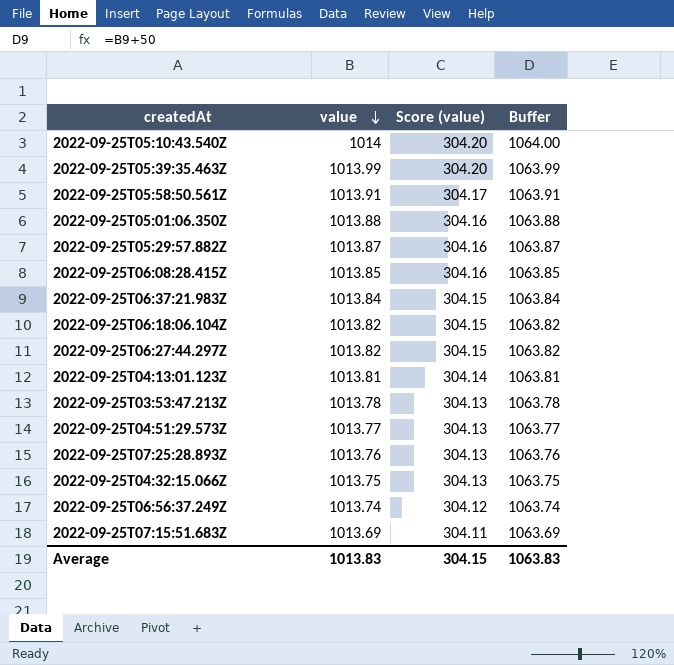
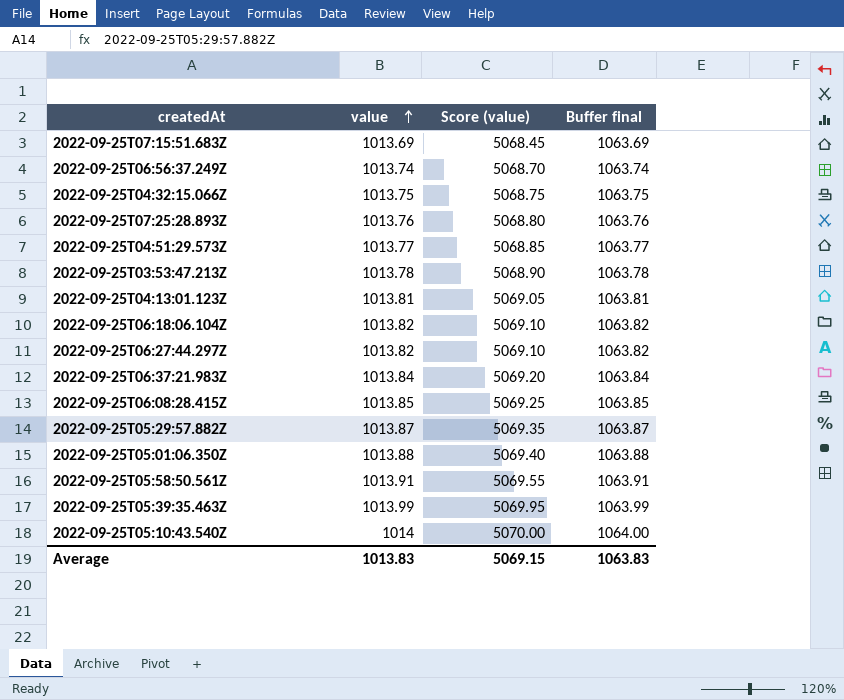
row order: value descending -> value ascending
column Score (value) | formula: [value] * 0.3 -> [value] * 5
column name: Buffer -> Buffer final
Average | Score (value): 304.15 -> 5069.15

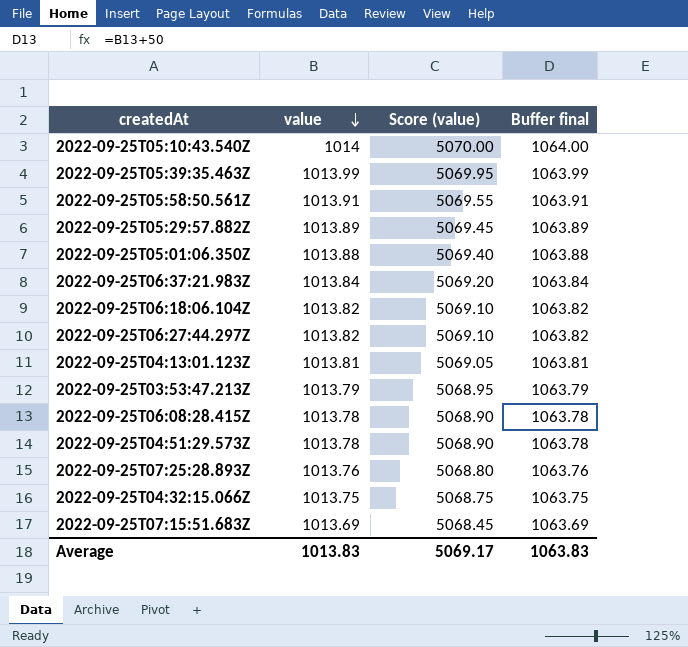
row order: value ascending -> value descending
row 2022-09-25T06:56:37.249Z: 1013.74 | 5068.70 | 1063.74 -> none
2022-09-25T05:29:57.882Z | value: 1013.87 -> 1013.89
2022-09-25T05:29:57.882Z | Score (value): 5069.35 -> 5069.45
2022-09-25T05:29:57.882Z | Buffer final: 1063.87 -> 1063.89
2022-09-25T03:53:47.213Z | value: 1013.78 -> 1013.79
2022-09-25T03:53:47.213Z | Score (value): 5068.90 -> 5068.95
2022-09-25T03:53:47.213Z | Buffer final: 1063.78 -> 1063.79
2022-09-25T06:08:28.415Z | value: 1013.85 -> 1013.78
2022-09-25T06:08:28.415Z | Score (value): 5069.25 -> 5068.90
2022-09-25T06:08:28.415Z | Buffer final: 1063.85 -> 1063.78
2022-09-25T04:51:29.573Z | value: 1013.77 -> 1013.78
2022-09-25T04:51:29.573Z | Score (value): 5068.85 -> 5068.90
2022-09-25T04:51:29.573Z | Buffer final: 1063.77 -> 1063.78
Average | Score (value): 5069.15 -> 5069.17

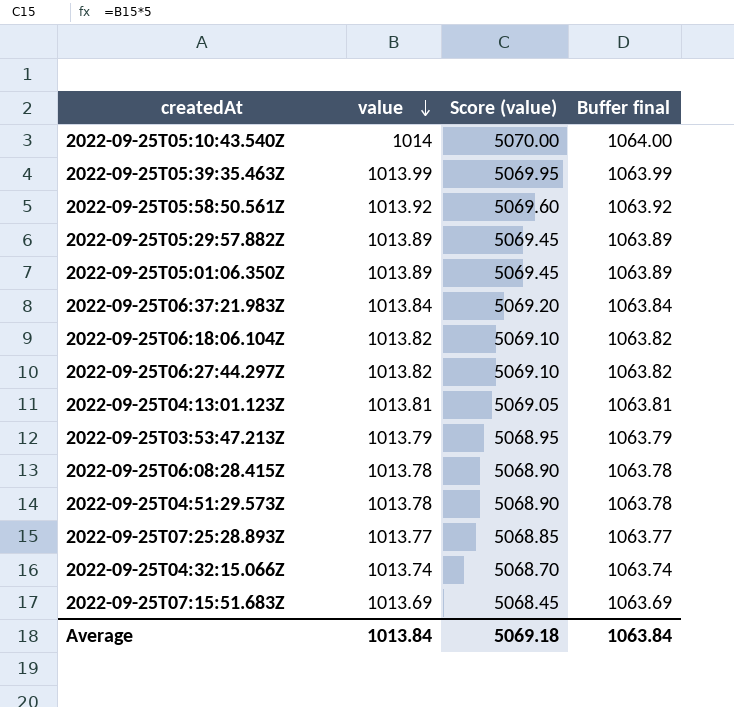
2022-09-25T05:58:50.561Z | value: 1013.91 -> 1013.92
2022-09-25T05:58:50.561Z | Score (value): 5069.55 -> 5069.60
2022-09-25T05:58:50.561Z | Buffer final: 1063.91 -> 1063.92
2022-09-25T05:01:06.350Z | value: 1013.88 -> 1013.89
2022-09-25T05:01:06.350Z | Score (value): 5069.40 -> 5069.45
2022-09-25T05:01:06.350Z | Buffer final: 1063.88 -> 1063.89
2022-09-25T07:25:28.893Z | value: 1013.76 -> 1013.77
2022-09-25T07:25:28.893Z | Score (value): 5068.80 -> 5068.85
2022-09-25T07:25:28.893Z | Buffer final: 1063.76 -> 1063.77
2022-09-25T04:32:15.066Z | value: 1013.75 -> 1013.74
2022-09-25T04:32:15.066Z | Score (value): 5068.75 -> 5068.70
2022-09-25T04:32:15.066Z | Buffer final: 1063.75 -> 1063.74
Average | value: 1013.83 -> 1013.84
Average | Score (value): 5069.17 -> 5069.18
Average | Buffer final: 1063.83 -> 1063.84

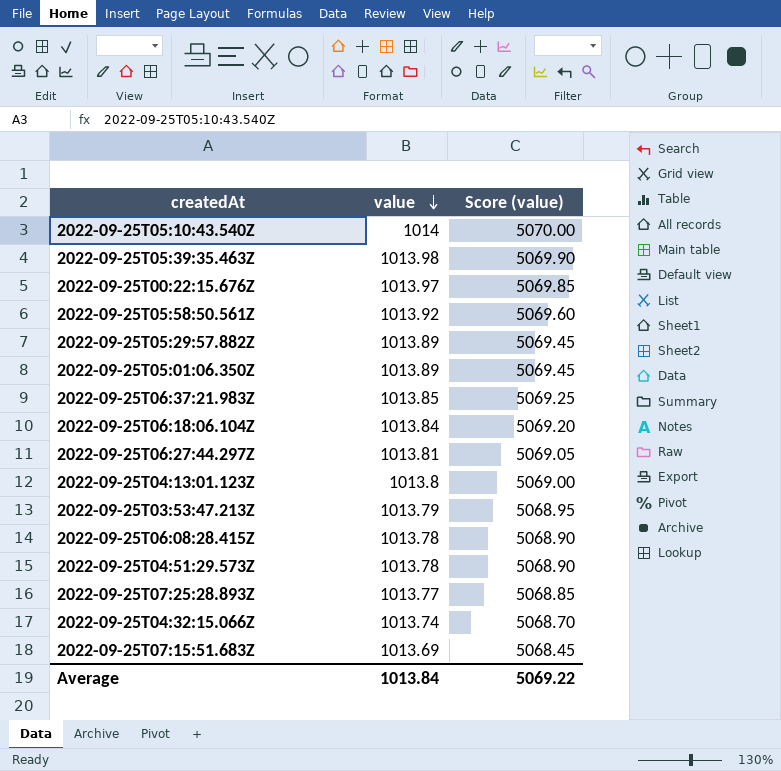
column Buffer final | formula: [value] + 50 -> none
2022-09-25T05:39:35.463Z | value: 1013.99 -> 1013.98
2022-09-25T05:39:35.463Z | Score (value): 5069.95 -> 5069.90
row 2022-09-25T00:22:15.676Z: none -> 1013.97 | 5069.85
2022-09-25T06:37:21.983Z | value: 1013.84 -> 1013.85
2022-09-25T06:37:21.983Z | Score (value): 5069.20 -> 5069.25
2022-09-25T06:18:06.104Z | value: 1013.82 -> 1013.84
2022-09-25T06:18:06.104Z | Score (value): 5069.10 -> 5069.20
2022-09-25T06:27:44.297Z | value: 1013.82 -> 1013.81
2022-09-25T06:27:44.297Z | Score (value): 5069.10 -> 5069.05
2022-09-25T04:13:01.123Z | value: 1013.81 -> 1013.8
2022-09-25T04:13:01.123Z | Score (value): 5069.05 -> 5069.00
Average | Score (value): 5069.18 -> 5069.22

